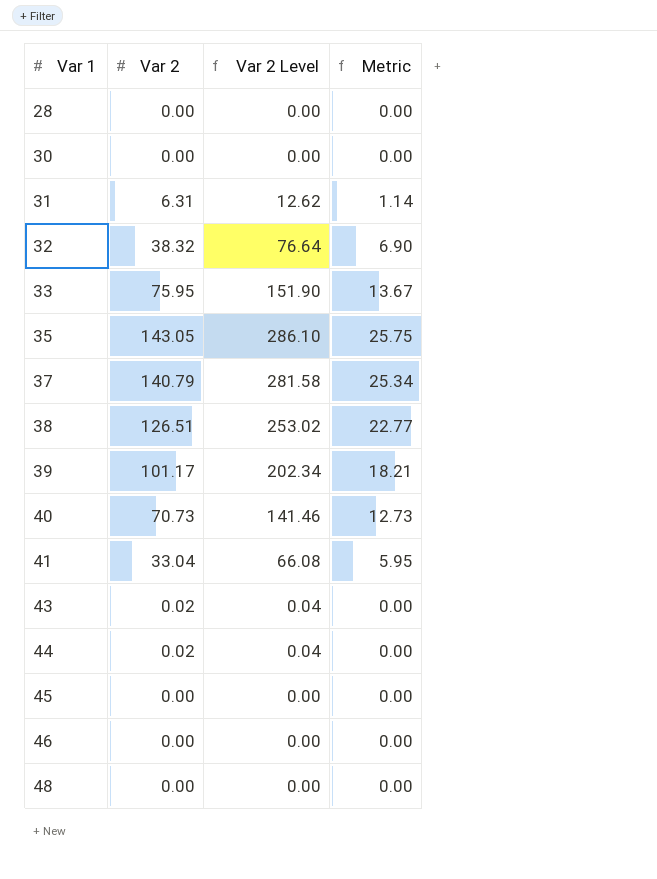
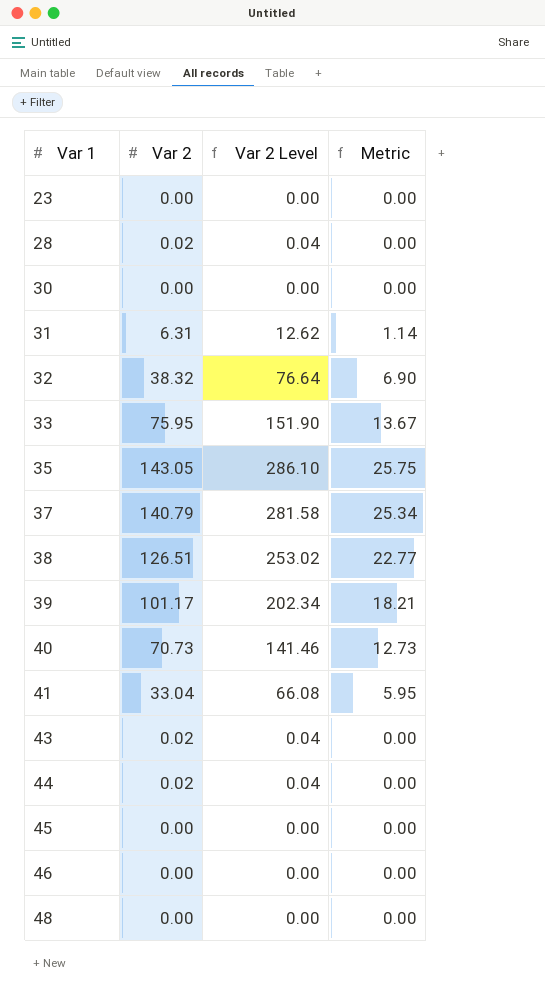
row 23: none -> 0.00 | 0.00 | 0.00
28 | Var 2: 0.00 -> 0.02
28 | Var 2 Level: 0.00 -> 0.04

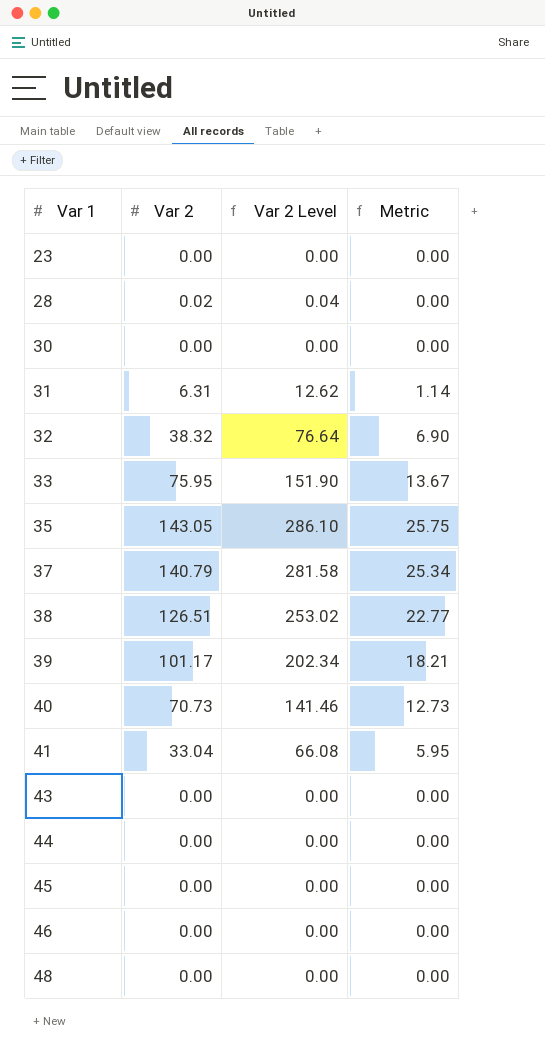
43 | Var 2: 0.02 -> 0.00
43 | Var 2 Level: 0.04 -> 0.00
44 | Var 2: 0.02 -> 0.00
44 | Var 2 Level: 0.04 -> 0.00

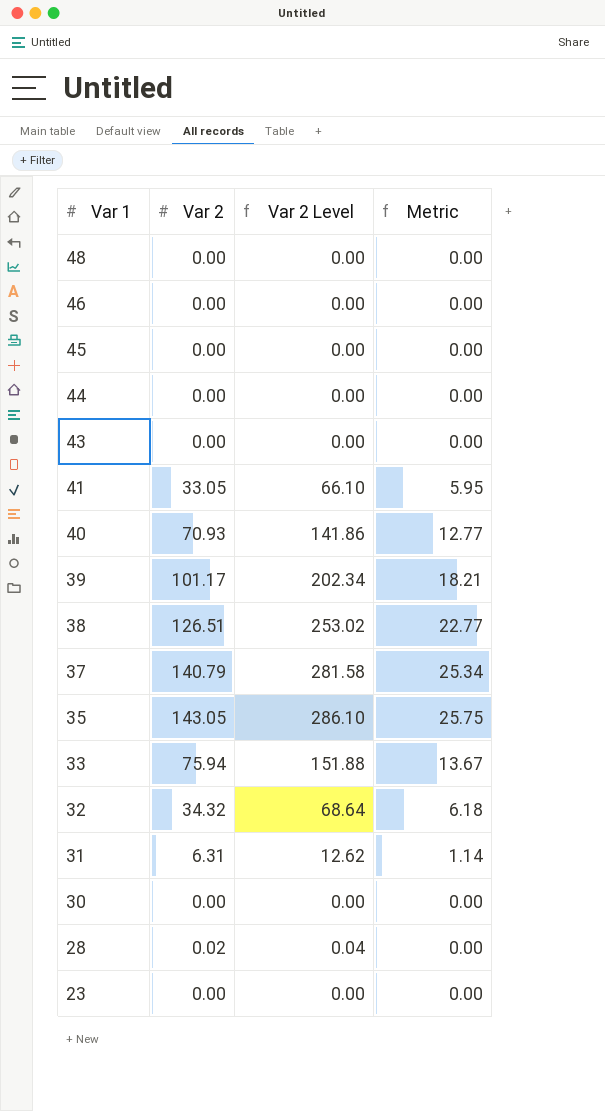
row order: Var 1 ascending -> Var 1 descending
41 | Var 2: 33.04 -> 33.05
41 | Var 2 Level: 66.08 -> 66.10
40 | Var 2: 70.73 -> 70.93
40 | Var 2 Level: 141.46 -> 141.86
40 | Metric: 12.73 -> 12.77
33 | Var 2: 75.95 -> 75.94
33 | Var 2 Level: 151.90 -> 151.88
32 | Var 2: 38.32 -> 34.32
32 | Var 2 Level: 76.64 -> 68.64
32 | Metric: 6.90 -> 6.18

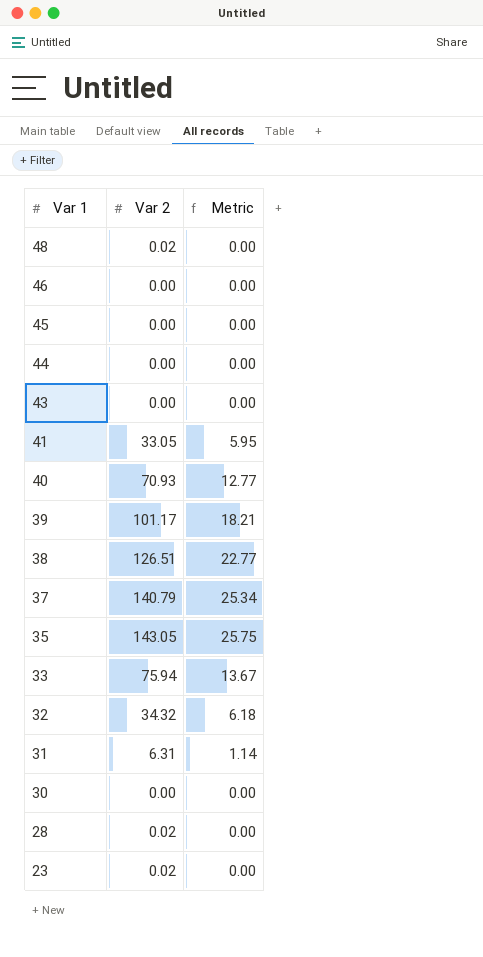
column Var 2 Level | formula: [Var 2] * 2 -> none
48 | Var 2: 0.00 -> 0.02
23 | Var 2: 0.00 -> 0.02

